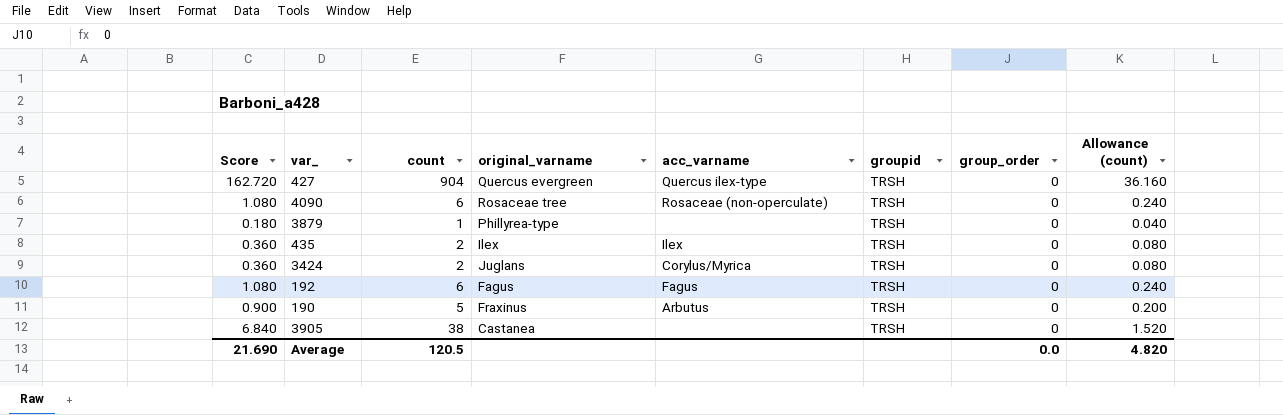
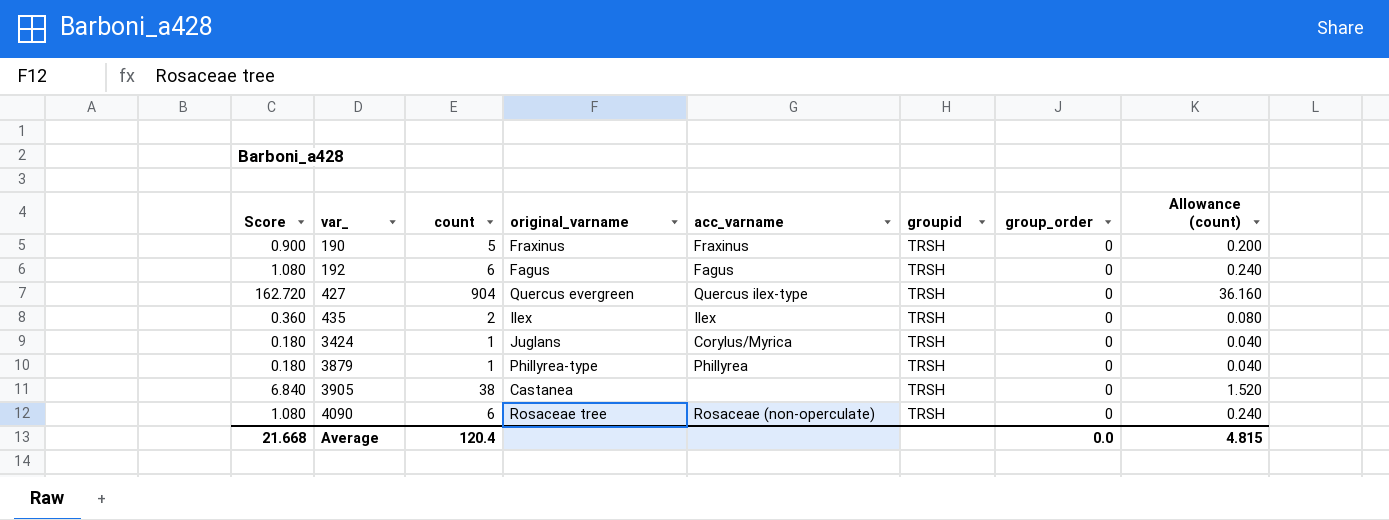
row order: none -> var_ ascending
190 | acc_varname: Arbutus -> Fraxinus
3424 | Score: 0.360 -> 0.180
3424 | count: 2 -> 1
3424 | Allowance (count): 0.080 -> 0.040
3879 | acc_varname: none -> Phillyrea
Average | Score: 21.690 -> 21.668
Average | count: 120.5 -> 120.4
Average | Allowance (count): 4.820 -> 4.815

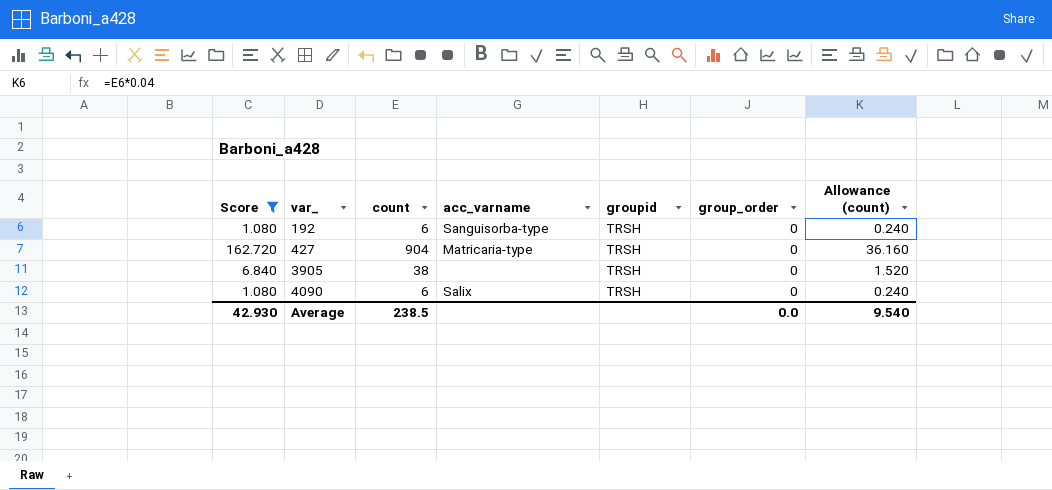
filter: none -> Score >= 1.080
column original_varname | position: 4 -> none
192 | acc_varname: Fagus -> Sanguisorba-type
427 | acc_varname: Quercus ilex-type -> Matricaria-type
4090 | acc_varname: Rosaceae (non-operculate) -> Salix
Average | Score: 21.668 -> 42.930
Average | count: 120.4 -> 238.5
Average | Allowance (count): 4.815 -> 9.540

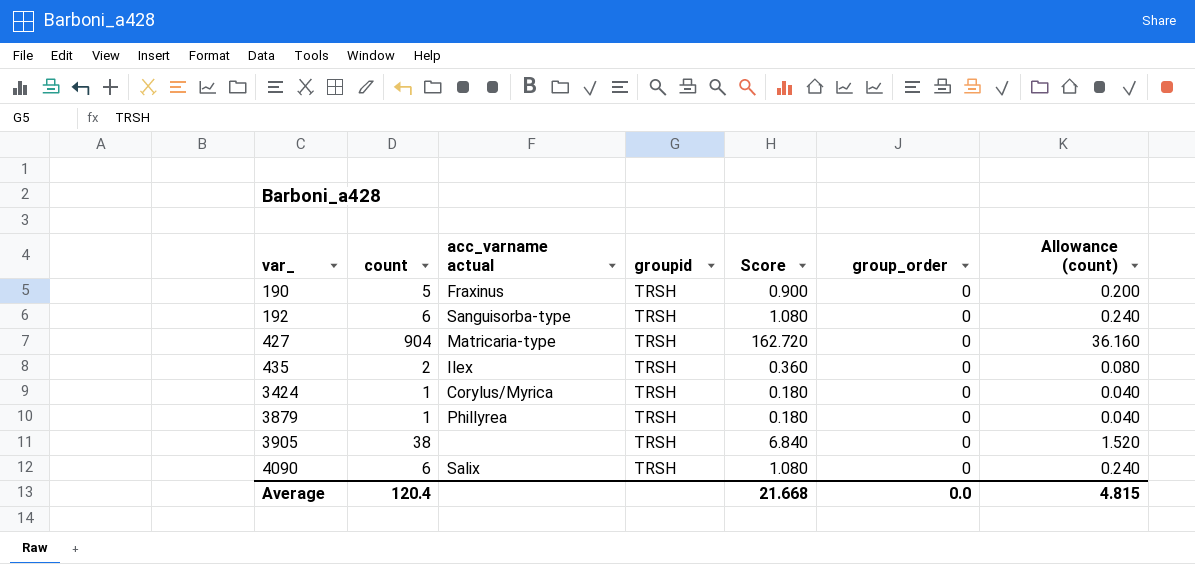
filter: Score >= 1.080 -> none
column name: acc_varname -> acc_varname actual
column Score | position: 1 -> 5
Average | count: 238.5 -> 120.4
Average | Score: 42.930 -> 21.668
Average | Allowance (count): 9.540 -> 4.815

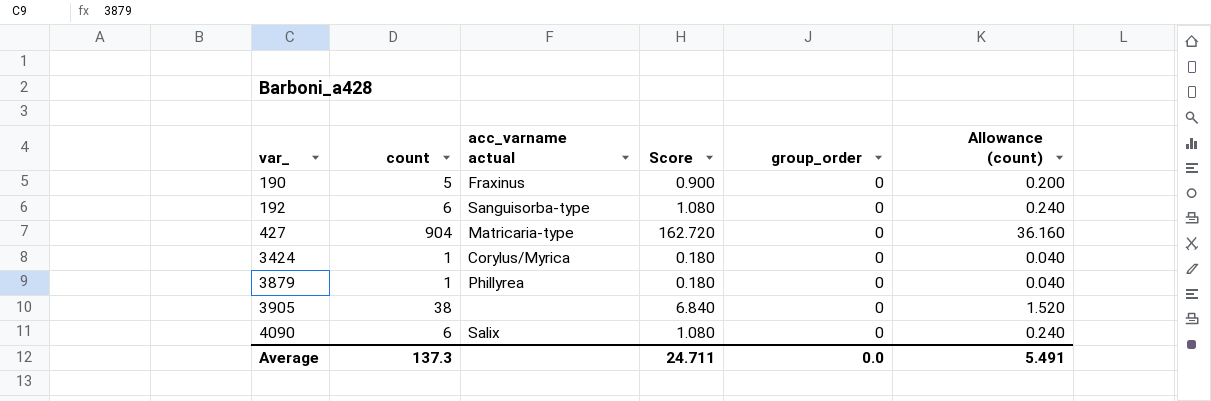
column groupid | position: 4 -> none
row 435: 2 | Ilex | TRSH | 0.360 | 0 | 0.080 -> none
Average | count: 120.4 -> 137.3
Average | Score: 21.668 -> 24.711
Average | Allowance (count): 4.815 -> 5.491

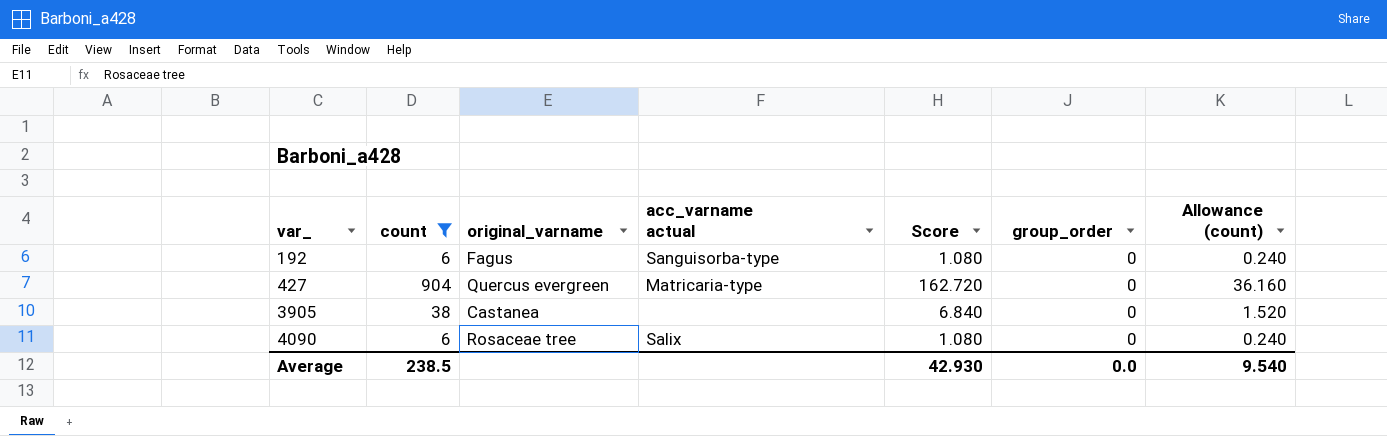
filter: none -> count >= 6
column original_varname | position: none -> 3
Average | count: 137.3 -> 238.5
Average | Score: 24.711 -> 42.930
Average | Allowance (count): 5.491 -> 9.540

